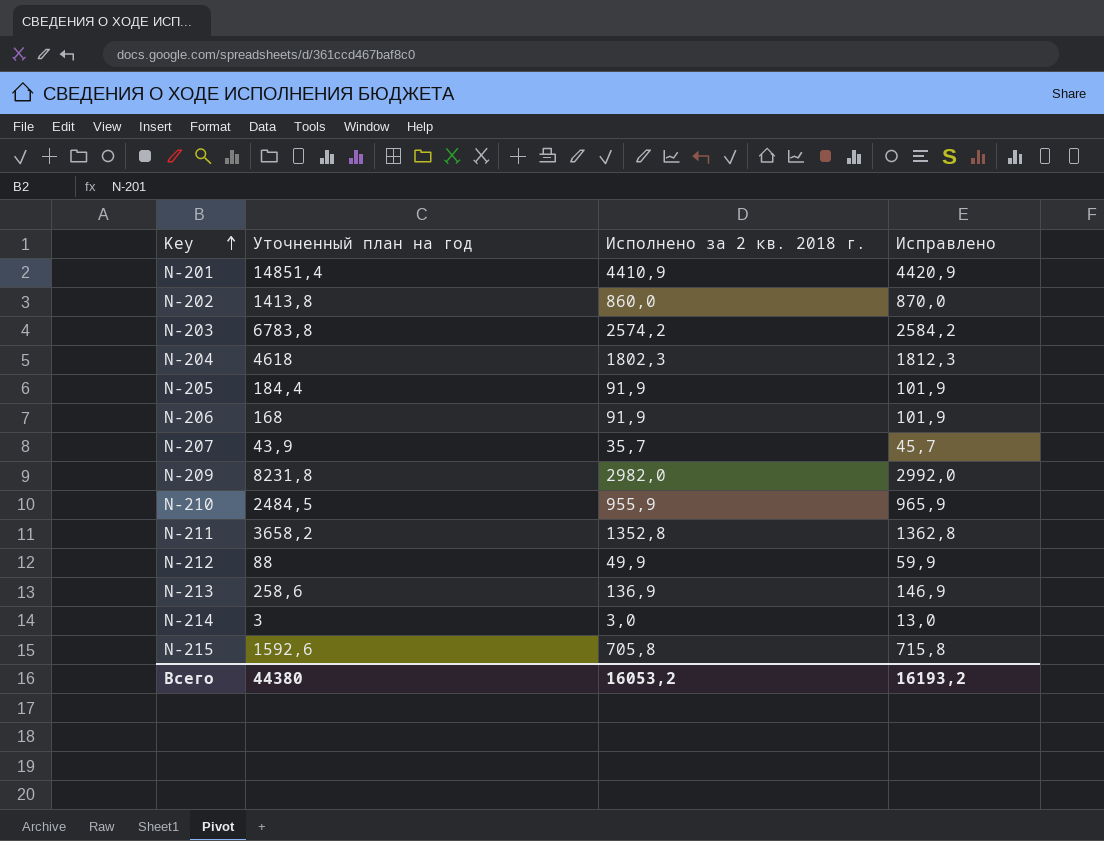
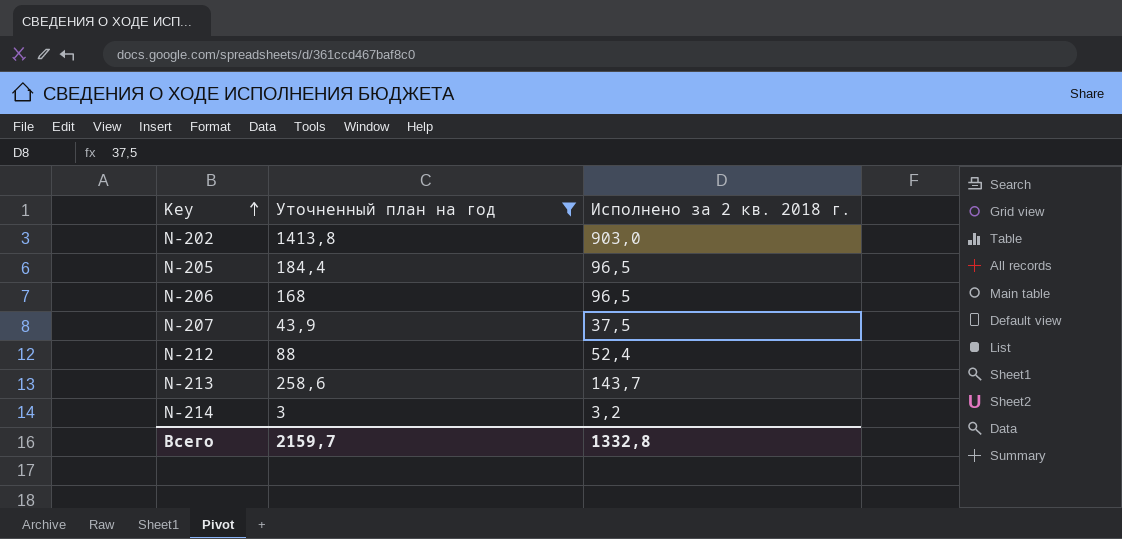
filter: none -> Уточненный план на год <= 1413,8
column Исправлено | formula: [Исполнено за 2 кв. 2018 г.] + 10 -> none
N-202 | Исполнено за 2 кв. 2018 г.: 860,0 -> 903,0
N-205 | Исполнено за 2 кв. 2018 г.: 91,9 -> 96,5
N-206 | Исполнено за 2 кв. 2018 г.: 91,9 -> 96,5
N-207 | Исполнено за 2 кв. 2018 г.: 35,7 -> 37,5
N-212 | Исполнено за 2 кв. 2018 г.: 49,9 -> 52,4
N-213 | Исполнено за 2 кв. 2018 г.: 136,9 -> 143,7
N-214 | Исполнено за 2 кв. 2018 г.: 3,0 -> 3,2
Всего | Уточненный план на год: 44380 -> 2159,7
Всего | Исполнено за 2 кв. 2018 г.: 16053,2 -> 1332,8

